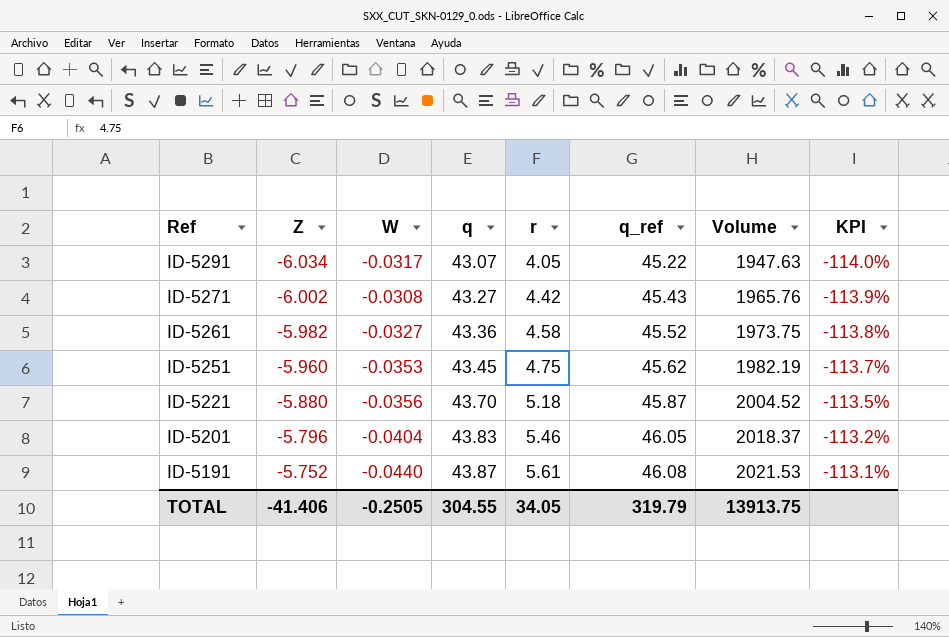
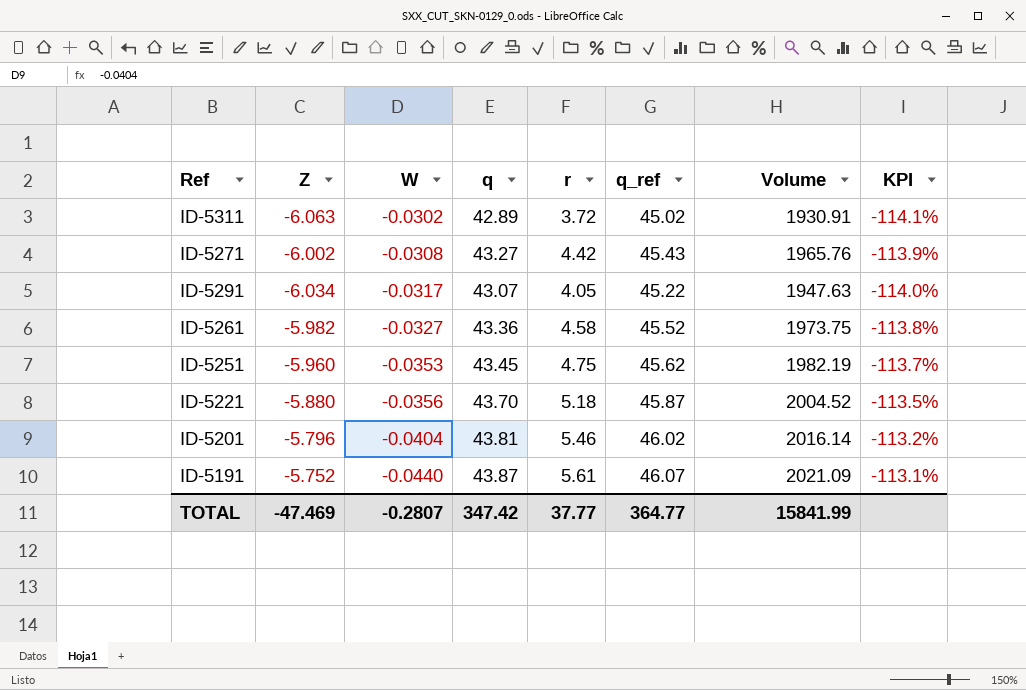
row order: Ref descending -> W descending
row ID-5311: none -> -6.063 | -0.0302 | 42.89 | 3.72 | 45.02 | 1930.91 | -114.1%
ID-5201 | q: 43.83 -> 43.81
ID-5201 | q_ref: 46.05 -> 46.02
ID-5201 | Volume: 2018.37 -> 2016.14
ID-5191 | q_ref: 46.08 -> 46.07
ID-5191 | Volume: 2021.53 -> 2021.09
TOTAL | Z: -41.406 -> -47.469
TOTAL | W: -0.2505 -> -0.2807
TOTAL | q: 304.55 -> 347.42
TOTAL | r: 34.05 -> 37.77
TOTAL | q_ref: 319.79 -> 364.77
TOTAL | Volume: 13913.75 -> 15841.99

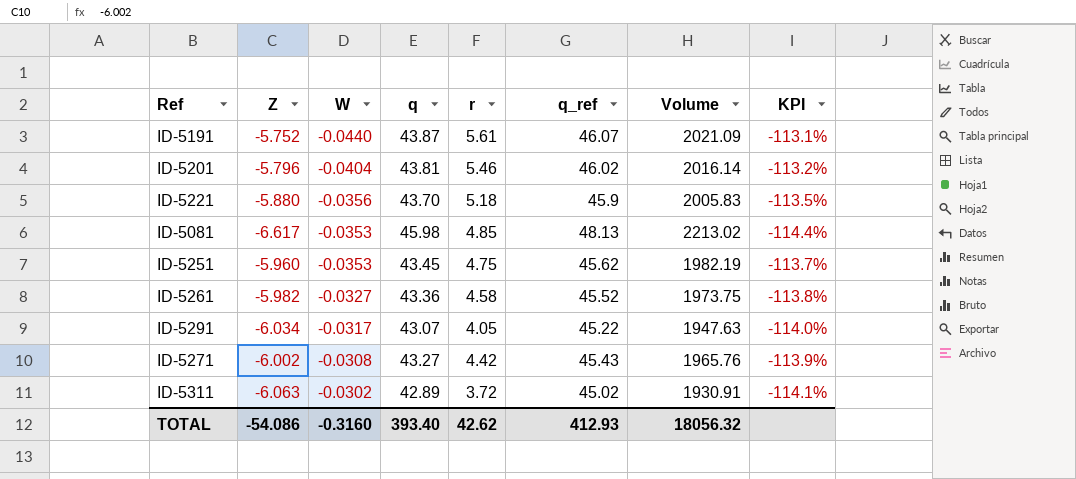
row order: W descending -> W ascending
ID-5221 | q_ref: 45.87 -> 45.9
ID-5221 | Volume: 2004.52 -> 2005.83
row ID-5081: none -> -6.617 | -0.0353 | 45.98 | 4.85 | 48.13 | 2213.02 | -114.4%
TOTAL | Z: -47.469 -> -54.086
TOTAL | W: -0.2807 -> -0.3160
TOTAL | q: 347.42 -> 393.40
TOTAL | r: 37.77 -> 42.62
TOTAL | q_ref: 364.77 -> 412.93
TOTAL | Volume: 15841.99 -> 18056.32

